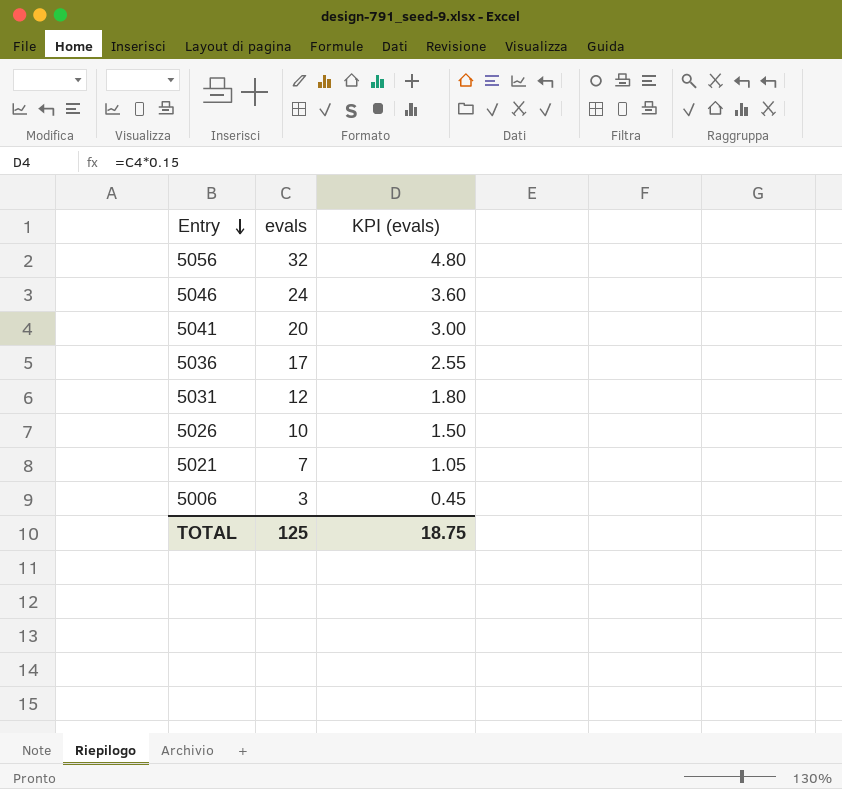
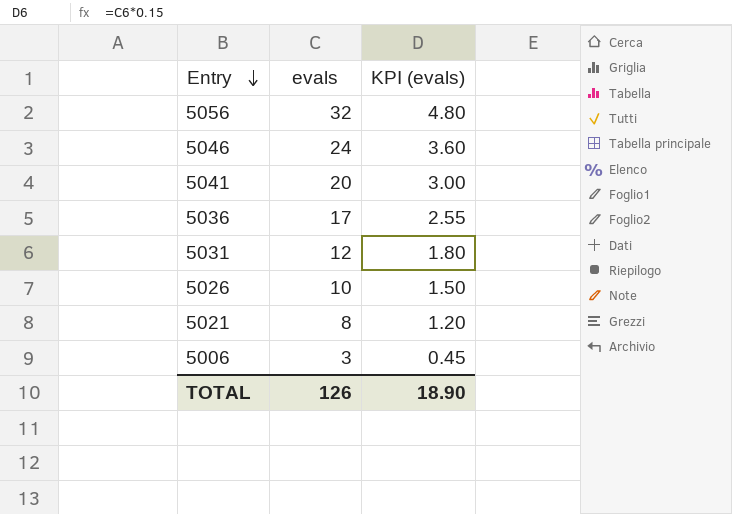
5021 | evals: 7 -> 8
5021 | KPI (evals): 1.05 -> 1.20
TOTAL | evals: 125 -> 126
TOTAL | KPI (evals): 18.75 -> 18.90

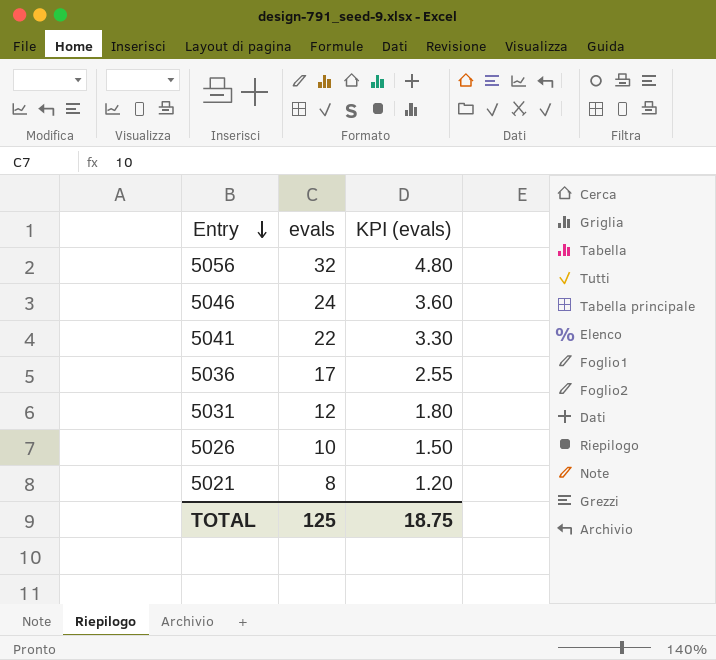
row 5006: 3 | 0.45 -> none
5041 | evals: 20 -> 22
5041 | KPI (evals): 3.00 -> 3.30
TOTAL | evals: 126 -> 125
TOTAL | KPI (evals): 18.90 -> 18.75

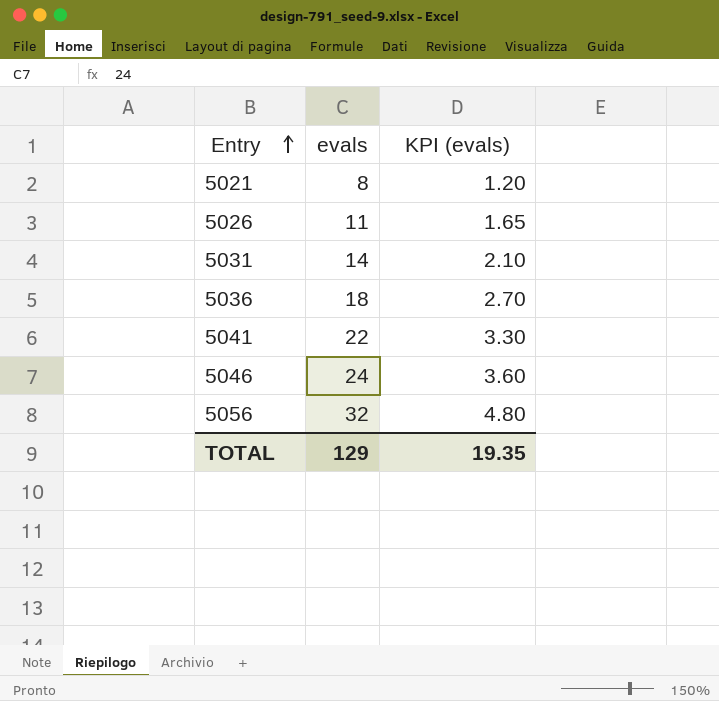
row order: Entry descending -> Entry ascending
5026 | evals: 10 -> 11
5026 | KPI (evals): 1.50 -> 1.65
5031 | evals: 12 -> 14
5031 | KPI (evals): 1.80 -> 2.10
5036 | evals: 17 -> 18
5036 | KPI (evals): 2.55 -> 2.70
TOTAL | evals: 125 -> 129
TOTAL | KPI (evals): 18.75 -> 19.35

